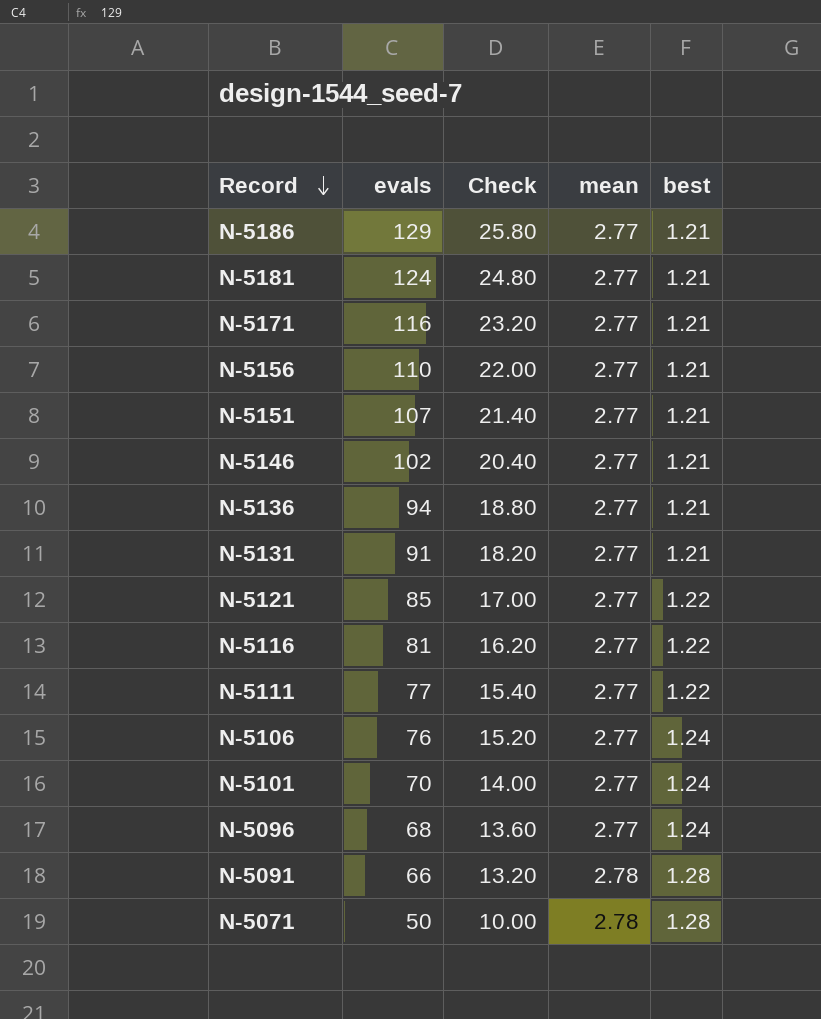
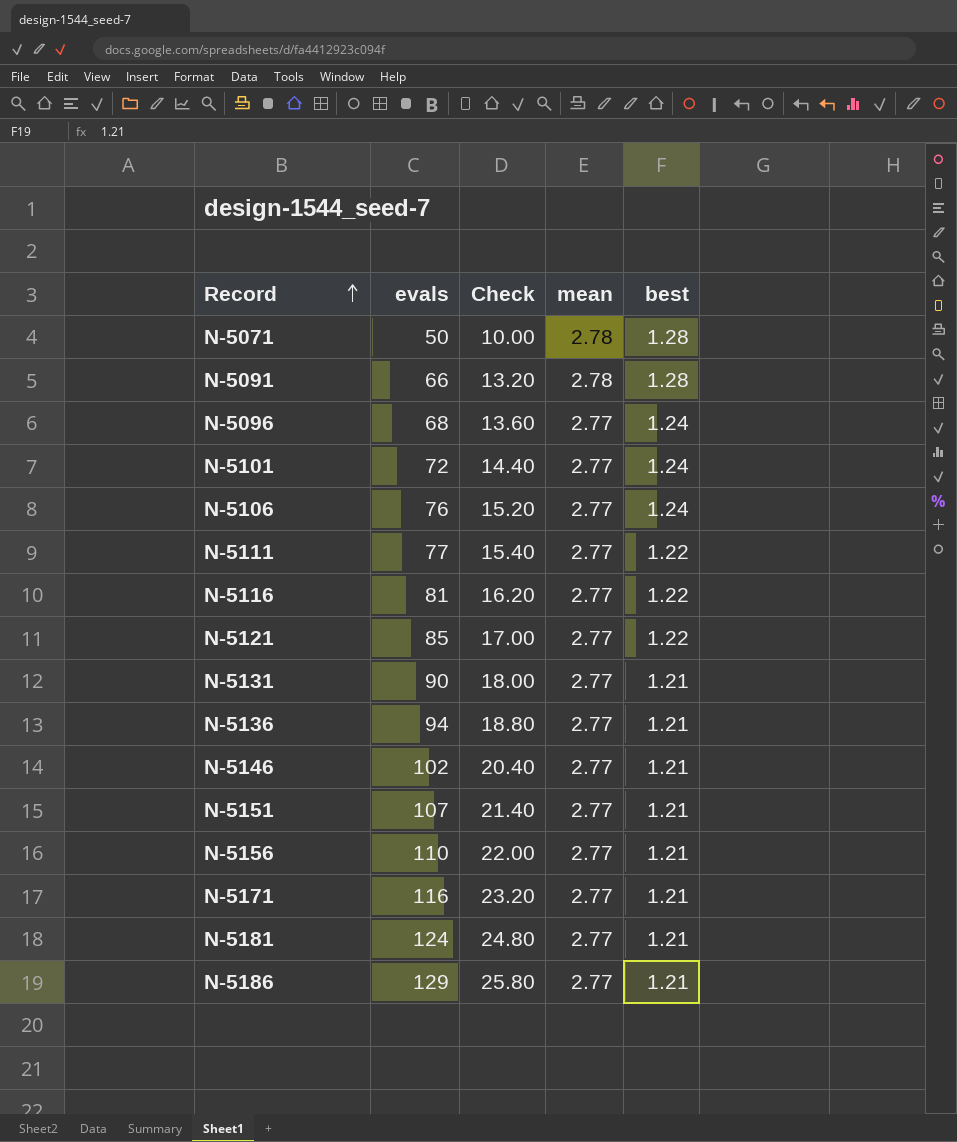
row order: Record descending -> Record ascending
N-5101 | evals: 70 -> 72
N-5101 | Check: 14.00 -> 14.40
N-5131 | evals: 91 -> 90
N-5131 | Check: 18.20 -> 18.00

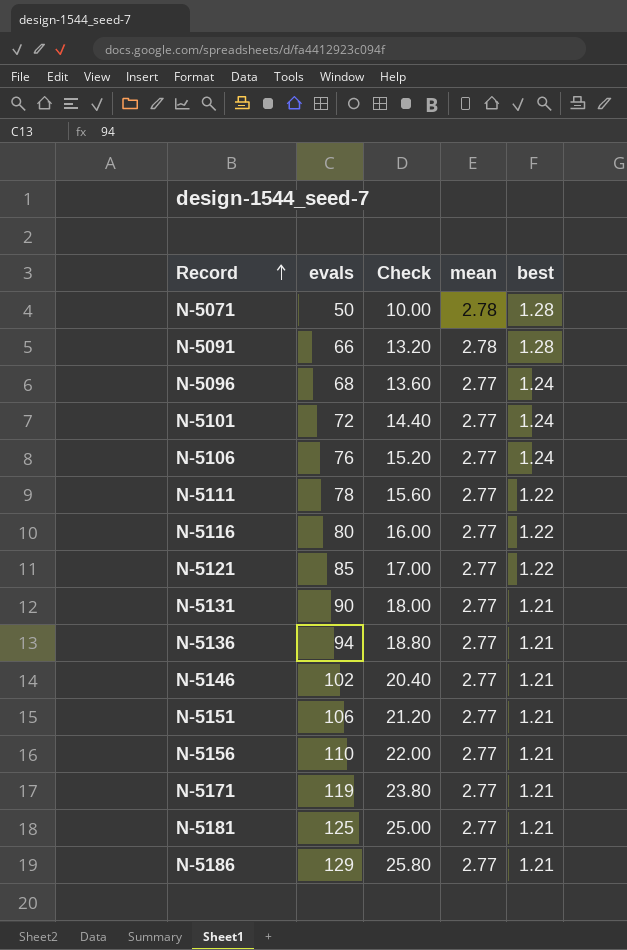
N-5111 | evals: 77 -> 78
N-5111 | Check: 15.40 -> 15.60
N-5116 | evals: 81 -> 80
N-5116 | Check: 16.20 -> 16.00
N-5151 | evals: 107 -> 106
N-5151 | Check: 21.40 -> 21.20
N-5171 | evals: 116 -> 119
N-5171 | Check: 23.20 -> 23.80
N-5181 | evals: 124 -> 125
N-5181 | Check: 24.80 -> 25.00

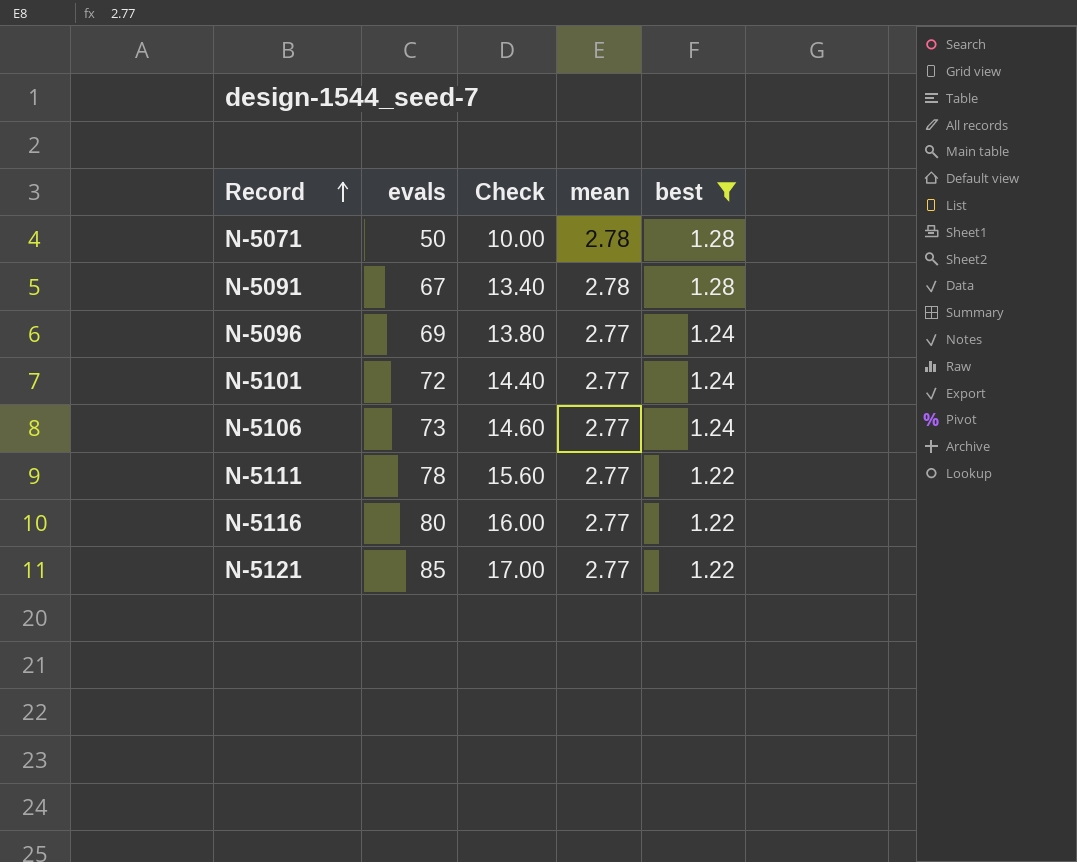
filter: none -> best != 1.21
N-5091 | evals: 66 -> 67
N-5091 | Check: 13.20 -> 13.40
N-5096 | evals: 68 -> 69
N-5096 | Check: 13.60 -> 13.80
N-5106 | evals: 76 -> 73
N-5106 | Check: 15.20 -> 14.60

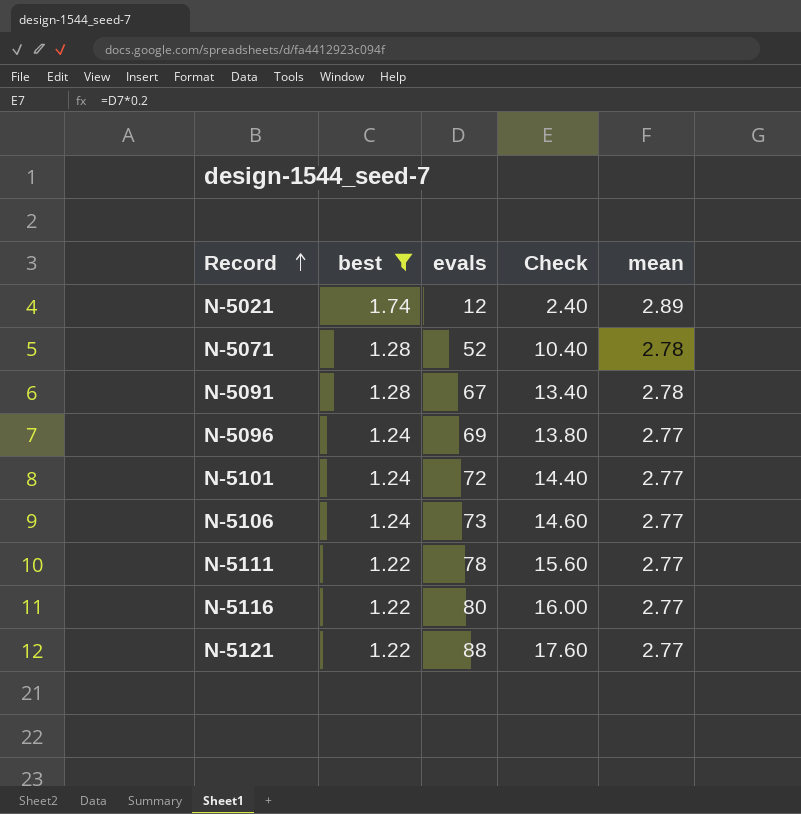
column best | position: 5 -> 2
row N-5021: none -> 1.74 | 12 | 2.40 | 2.89
N-5071 | evals: 50 -> 52
N-5071 | Check: 10.00 -> 10.40
N-5121 | evals: 85 -> 88
N-5121 | Check: 17.00 -> 17.60

